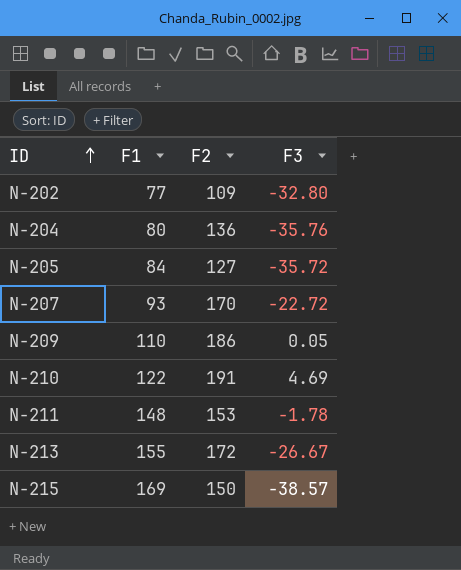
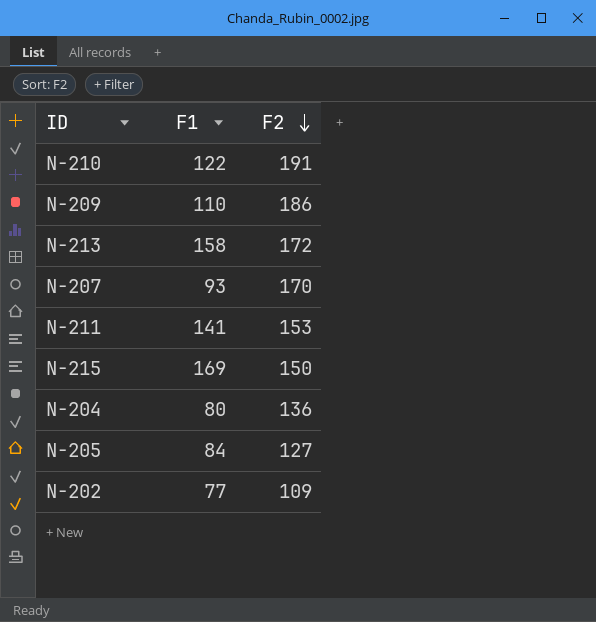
row order: ID ascending -> F2 descending
column F3 | position: 4 -> none
N-213 | F1: 155 -> 158
N-211 | F1: 148 -> 141

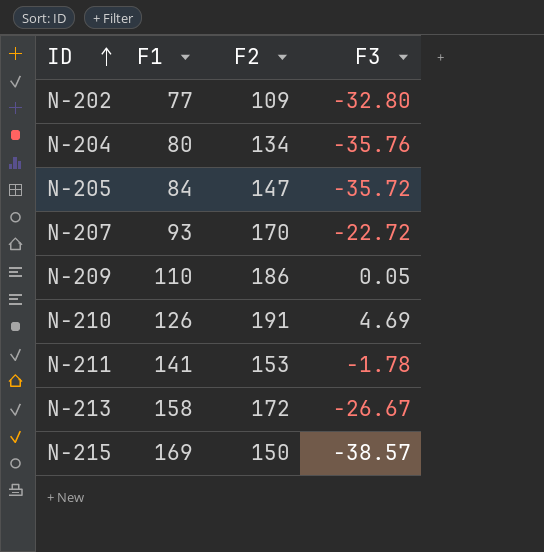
row order: F2 descending -> ID ascending
column F3 | position: none -> 4
N-204 | F2: 136 -> 134
N-205 | F2: 127 -> 147
N-210 | F1: 122 -> 126

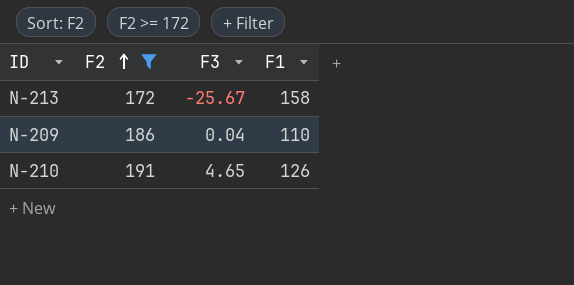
filter: none -> F2 >= 172
row order: ID ascending -> F2 ascending
column F1 | position: 2 -> 4
N-213 | F3: -26.67 -> -25.67
N-209 | F3: 0.05 -> 0.04
N-210 | F3: 4.69 -> 4.65

